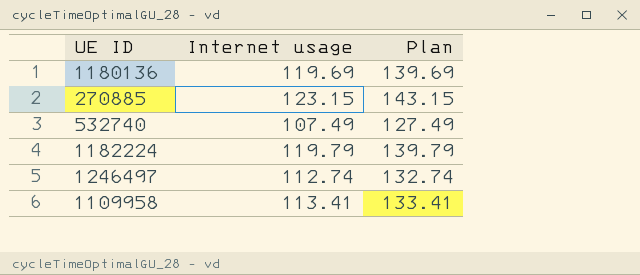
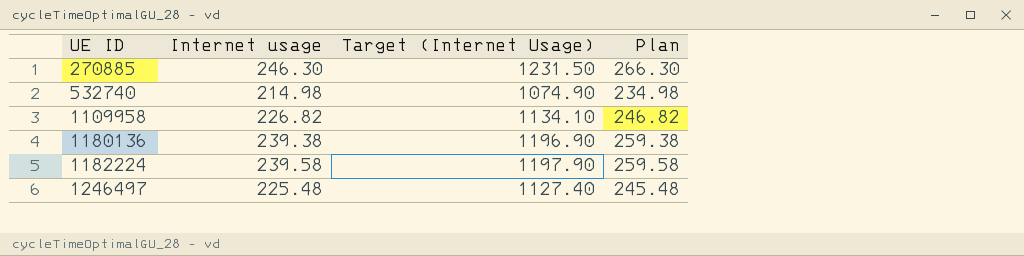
row order: none -> UE ID ascending
column Target (Internet Usage) | formula: none -> [Internet usage] * 5
270885 | Internet usage: 123.15 -> 246.30
270885 | Plan: 143.15 -> 266.30
532740 | Internet usage: 107.49 -> 214.98
532740 | Plan: 127.49 -> 234.98
1109958 | Internet usage: 113.41 -> 226.82
1109958 | Plan: 133.41 -> 246.82
1180136 | Internet usage: 119.69 -> 239.38
1180136 | Plan: 139.69 -> 259.38
1182224 | Internet usage: 119.79 -> 239.58
1182224 | Plan: 139.79 -> 259.58
1246497 | Internet usage: 112.74 -> 225.48
1246497 | Plan: 132.74 -> 245.48

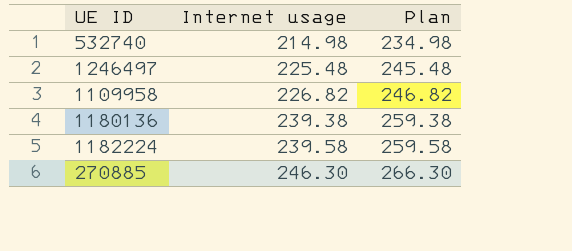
row order: UE ID ascending -> Internet usage ascending
column Target (Internet Usage) | formula: [Internet usage] * 5 -> none

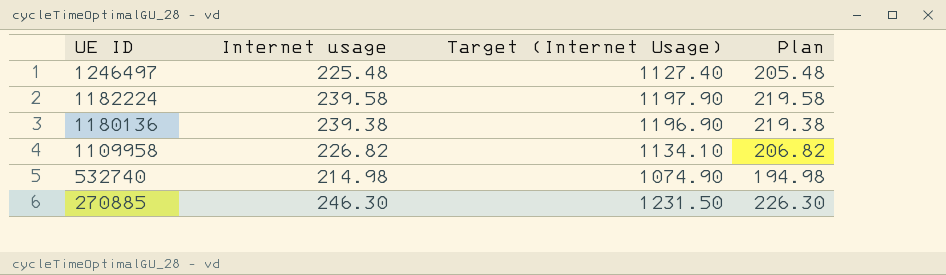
row order: Internet usage ascending -> UE ID descending
column Target (Internet Usage) | formula: none -> [Internet usage] * 5
column Plan | formula: [Internet usage] + 20 -> [Internet usage] - 20

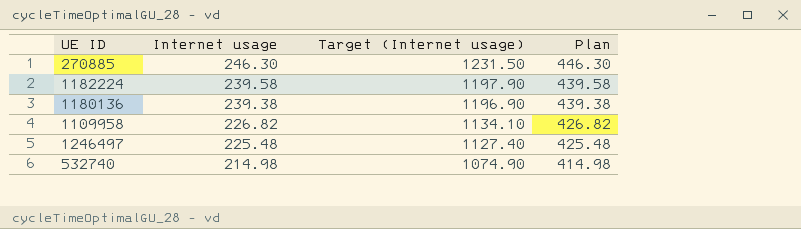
row order: UE ID descending -> Internet usage descending
column name: Target (Internet Usage) -> Target (Internet usage)
column Plan | formula: [Internet usage] - 20 -> [Internet usage] + 200

